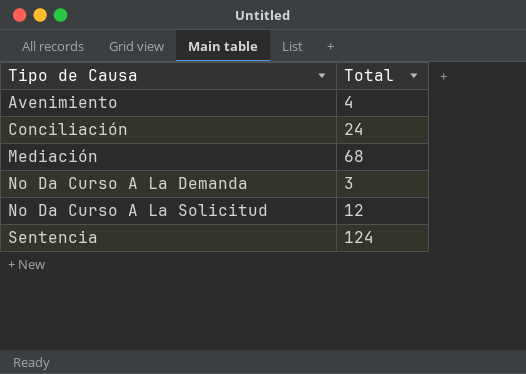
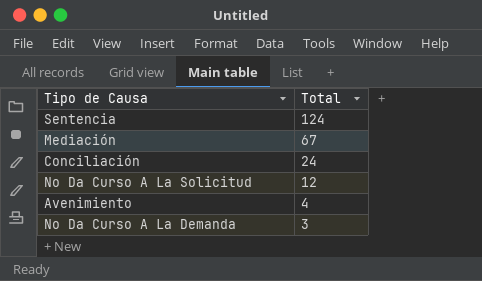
row order: Tipo de Causa ascending -> Total descending
Mediación | Total: 68 -> 67

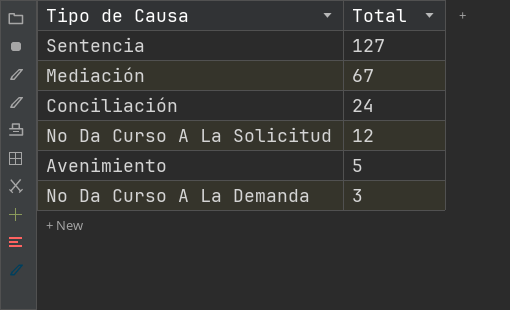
Sentencia | Total: 124 -> 127
Avenimiento | Total: 4 -> 5

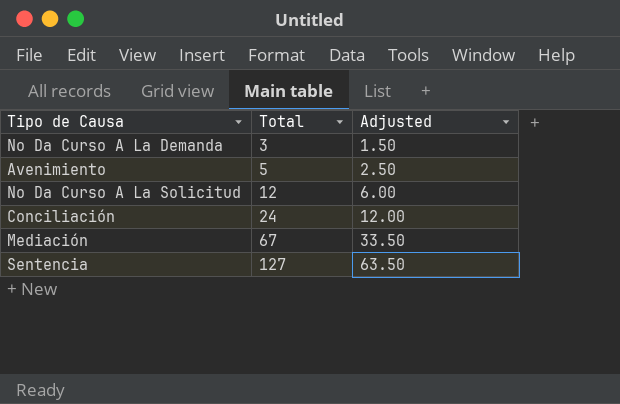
row order: Total descending -> Total ascending
column Adjusted | formula: none -> [Total] * 0.5

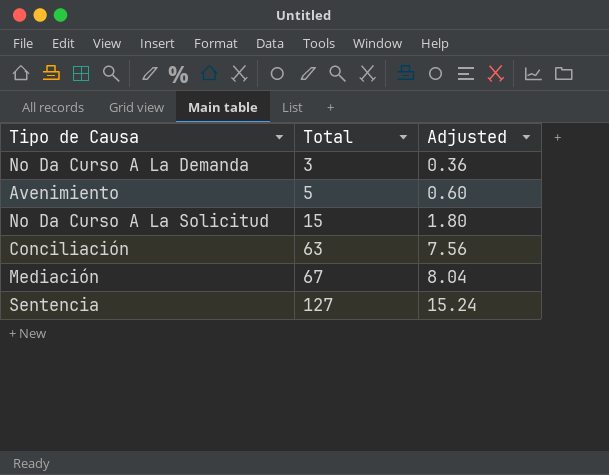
column Adjusted | formula: [Total] * 0.5 -> [Total] * 0.12
No Da Curso A La Solicitud | Total: 12 -> 15
Conciliación | Total: 24 -> 63

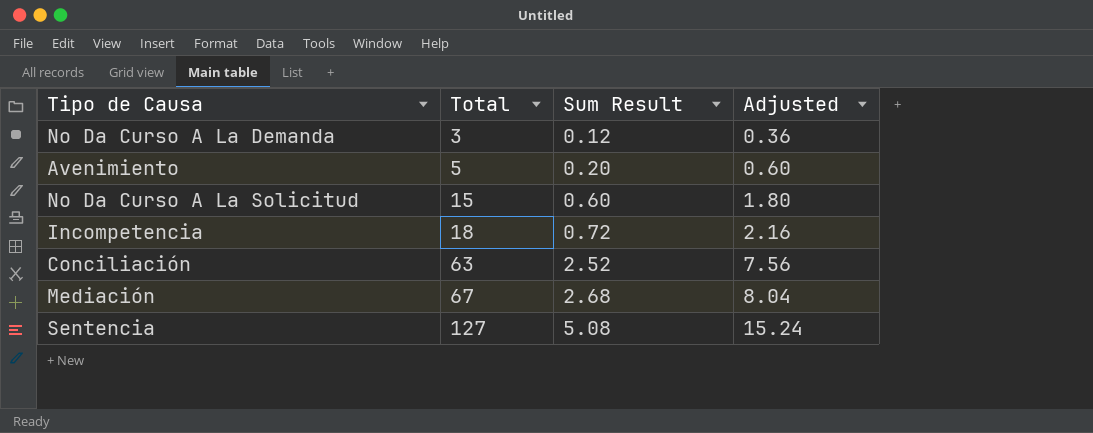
column Sum Result | formula: none -> [Total] * 0.04
row Incompetencia: none -> 18 | 0.72 | 2.16

